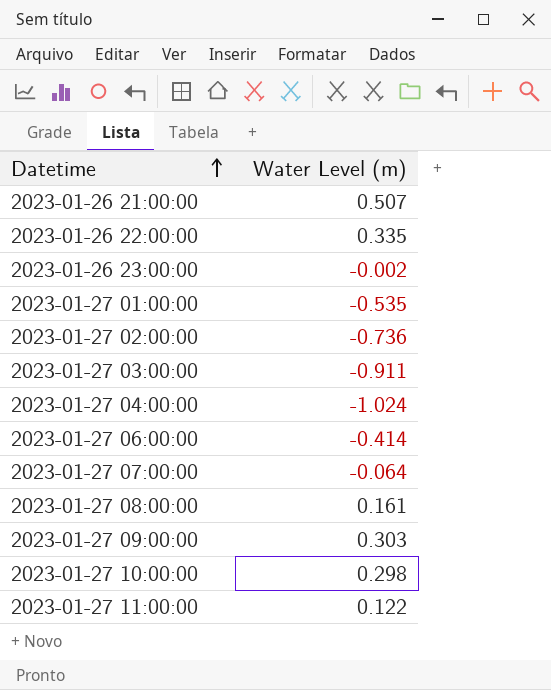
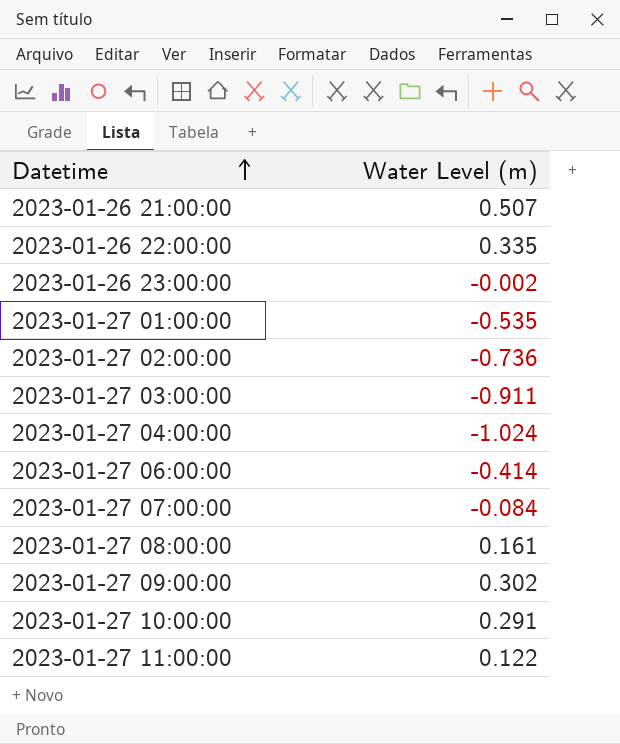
2023-01-27 07:00:00 | Water Level (m): -0.064 -> -0.084
2023-01-27 09:00:00 | Water Level (m): 0.303 -> 0.302
2023-01-27 10:00:00 | Water Level (m): 0.298 -> 0.291

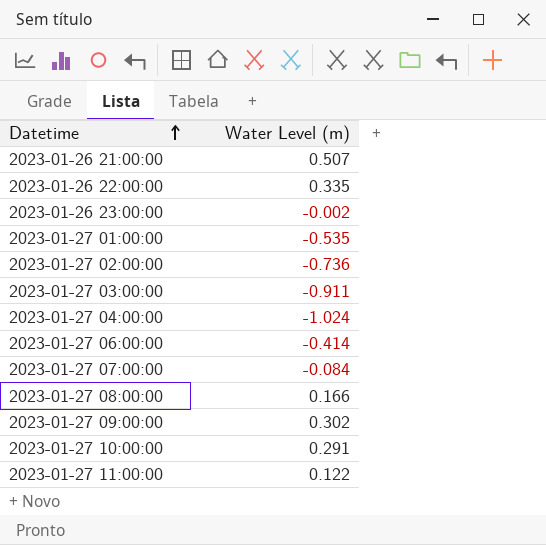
2023-01-27 08:00:00 | Water Level (m): 0.161 -> 0.166

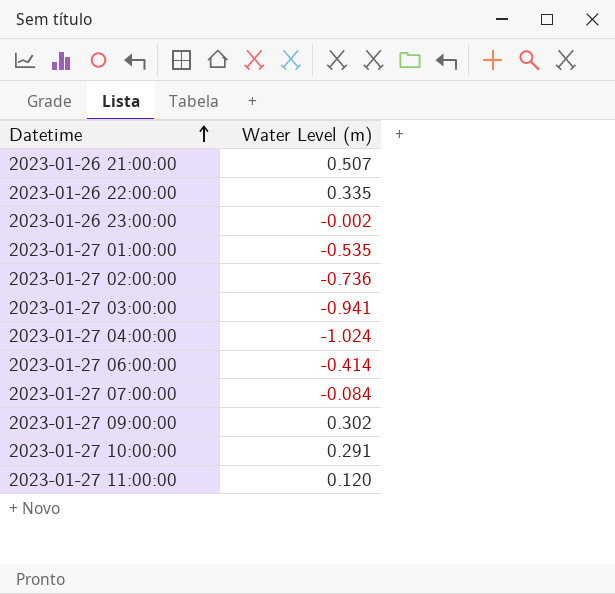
row 2023-01-27 08:00:00: 0.166 -> none
2023-01-27 03:00:00 | Water Level (m): -0.911 -> -0.941
2023-01-27 11:00:00 | Water Level (m): 0.122 -> 0.120

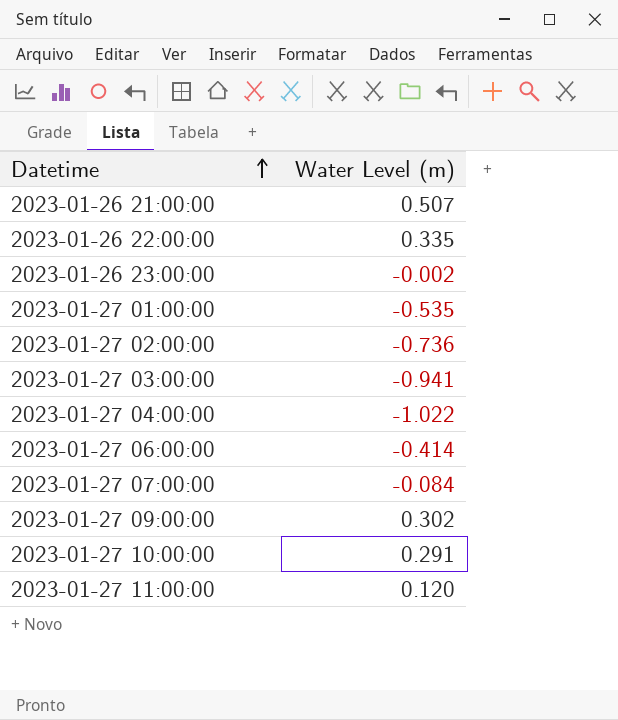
2023-01-27 04:00:00 | Water Level (m): -1.024 -> -1.022

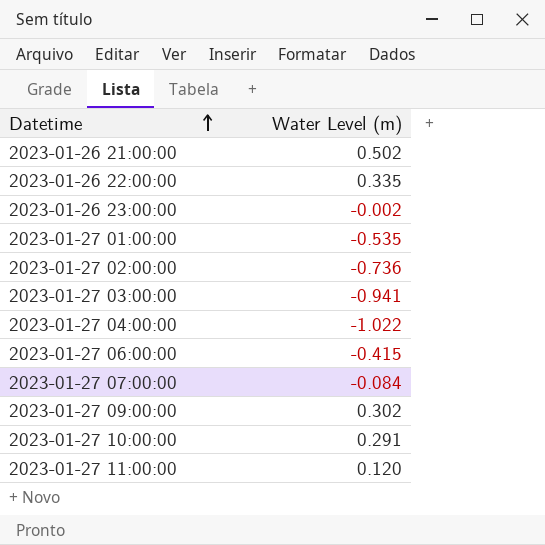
2023-01-26 21:00:00 | Water Level (m): 0.507 -> 0.502
2023-01-27 06:00:00 | Water Level (m): -0.414 -> -0.415

